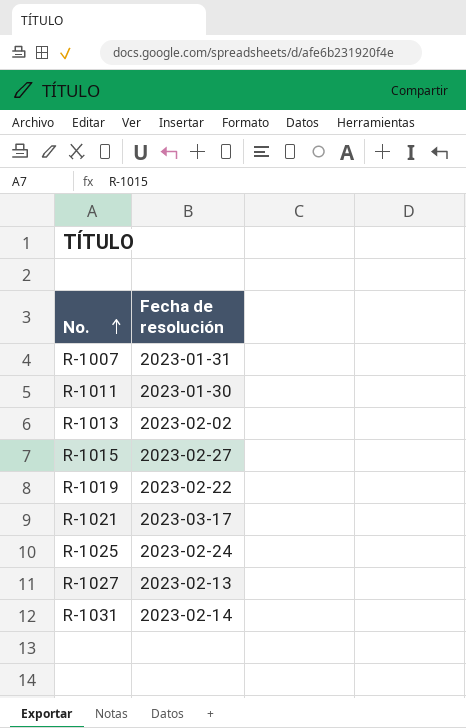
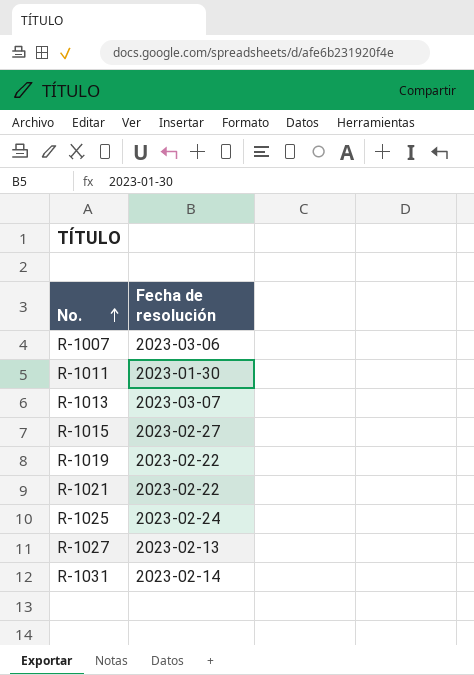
R-1007 | Fecha de resolución: 2023-01-31 -> 2023-03-06
R-1013 | Fecha de resolución: 2023-02-02 -> 2023-03-07
R-1021 | Fecha de resolución: 2023-03-17 -> 2023-02-22

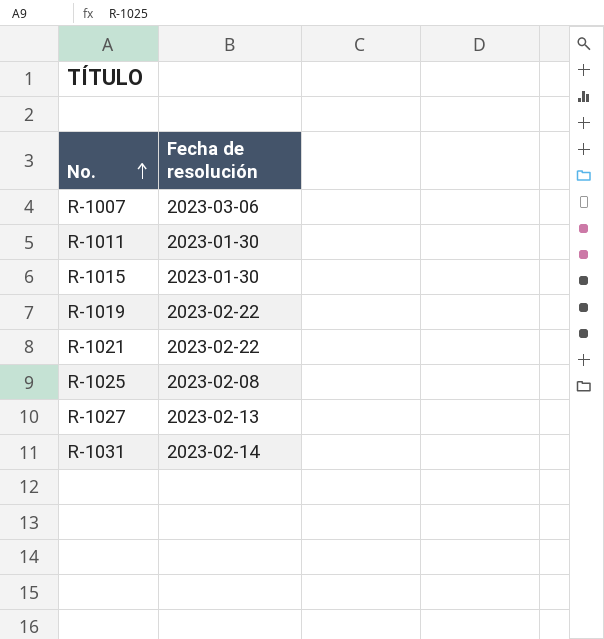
row R-1013: 2023-03-07 -> none
R-1015 | Fecha de resolución: 2023-02-27 -> 2023-01-30
R-1025 | Fecha de resolución: 2023-02-24 -> 2023-02-08

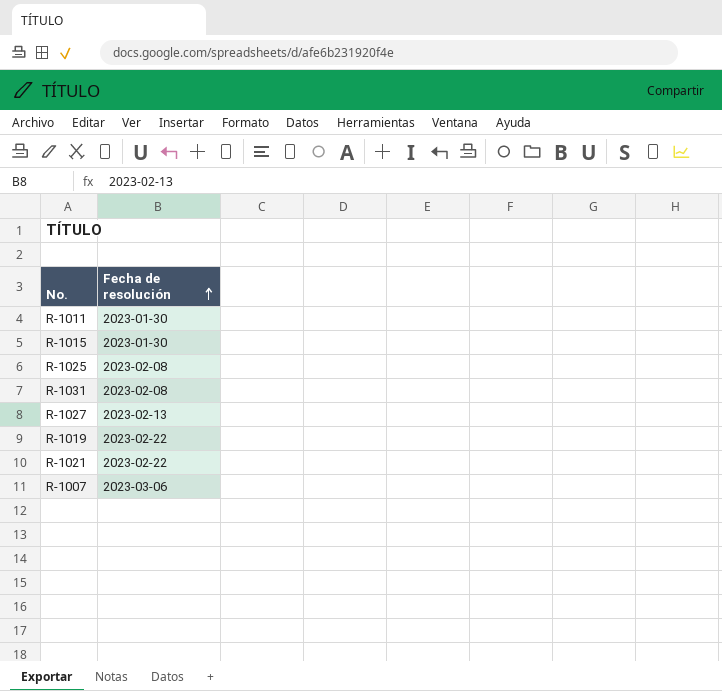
row order: No. ascending -> Fecha de resolución ascending
R-1031 | Fecha de resolución: 2023-02-14 -> 2023-02-08

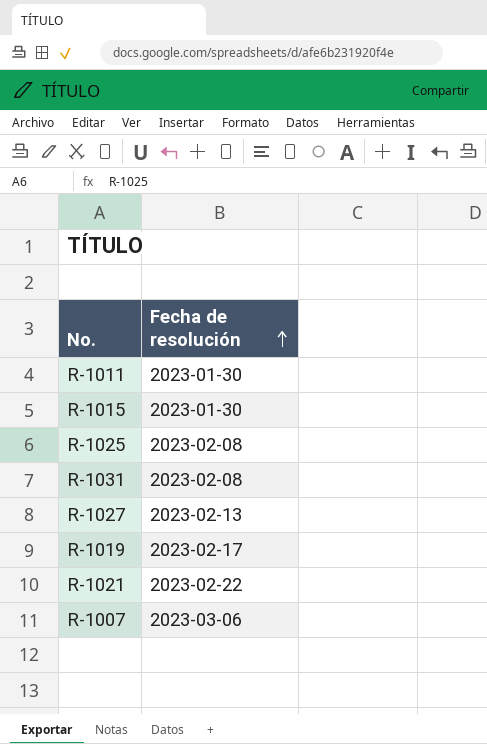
R-1019 | Fecha de resolución: 2023-02-22 -> 2023-02-17

